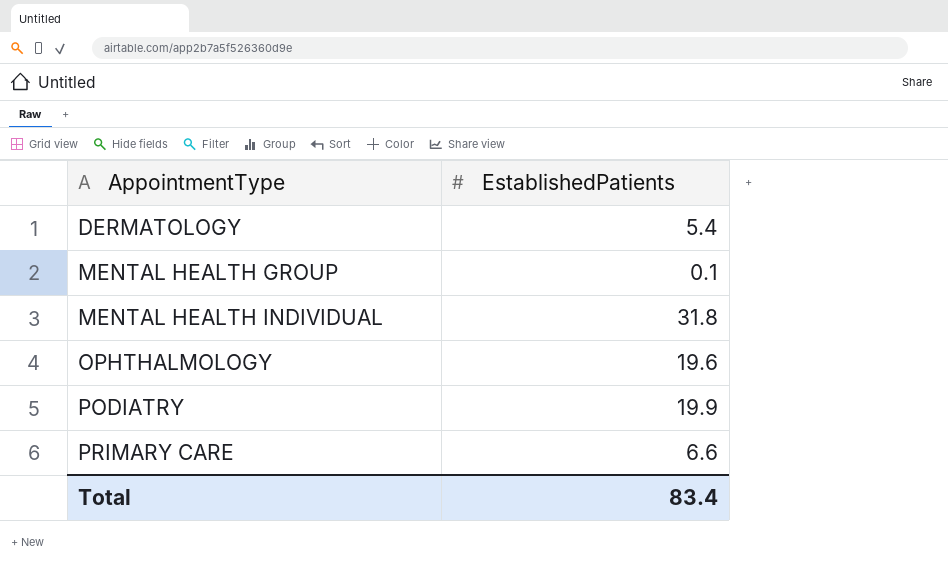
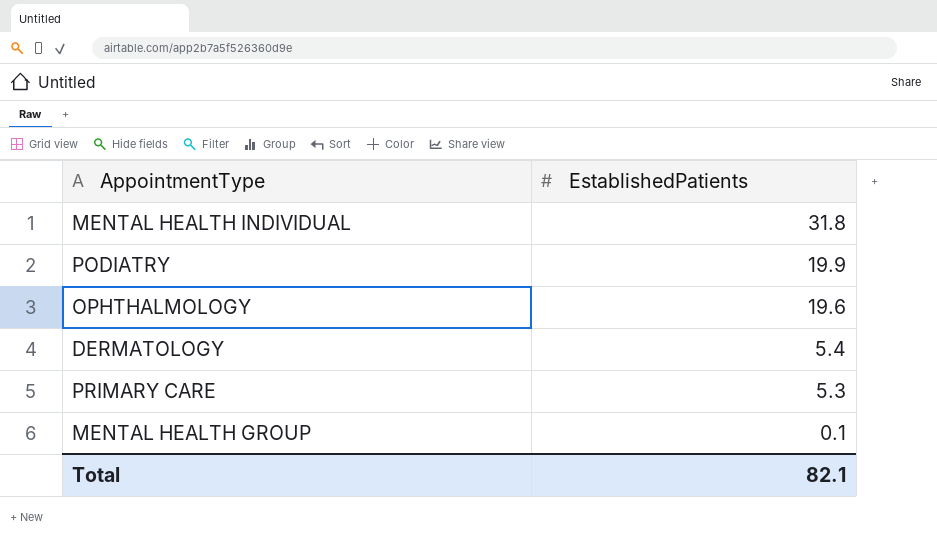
row order: AppointmentType ascending -> EstablishedPatients descending
PRIMARY CARE | EstablishedPatients: 6.6 -> 5.3
Total | EstablishedPatients: 83.4 -> 82.1

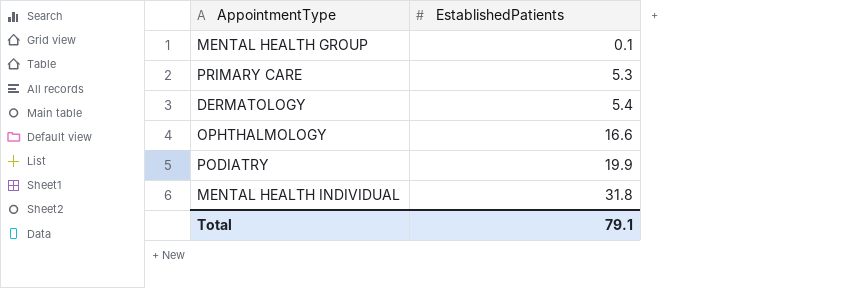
row order: EstablishedPatients descending -> EstablishedPatients ascending
OPHTHALMOLOGY | EstablishedPatients: 19.6 -> 16.6
Total | EstablishedPatients: 82.1 -> 79.1

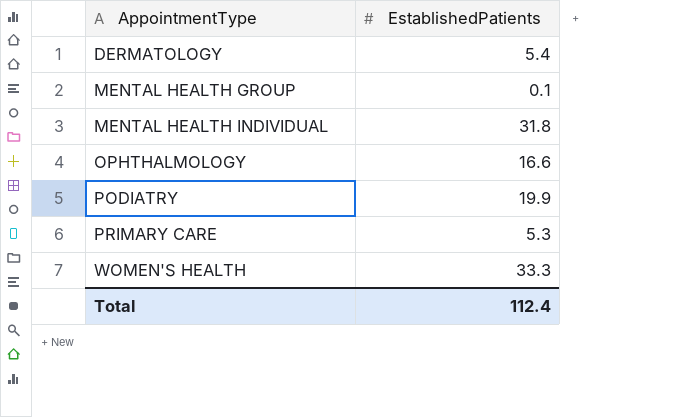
row order: EstablishedPatients ascending -> AppointmentType ascending
row WOMEN'S HEALTH: none -> 33.3
Total | EstablishedPatients: 79.1 -> 112.4

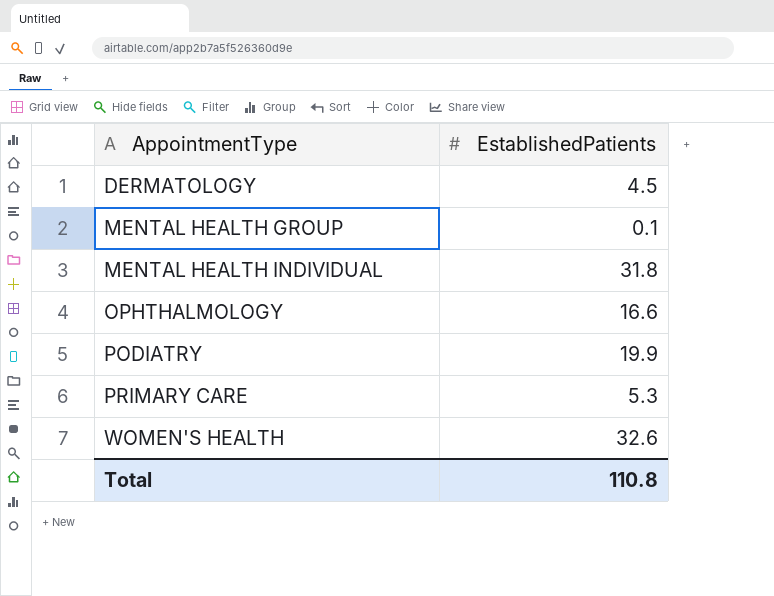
DERMATOLOGY | EstablishedPatients: 5.4 -> 4.5
WOMEN'S HEALTH | EstablishedPatients: 33.3 -> 32.6
Total | EstablishedPatients: 112.4 -> 110.8

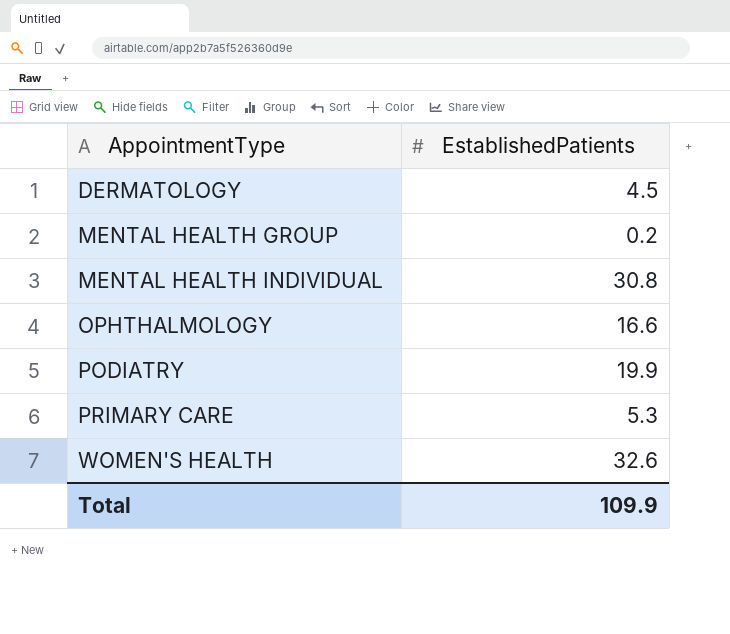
MENTAL HEALTH GROUP | EstablishedPatients: 0.1 -> 0.2
MENTAL HEALTH INDIVIDUAL | EstablishedPatients: 31.8 -> 30.8
Total | EstablishedPatients: 110.8 -> 109.9

